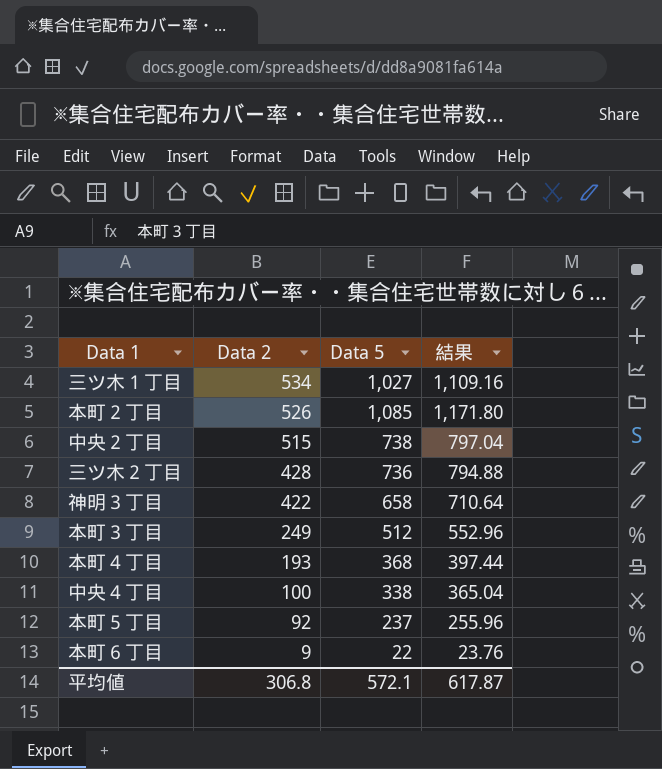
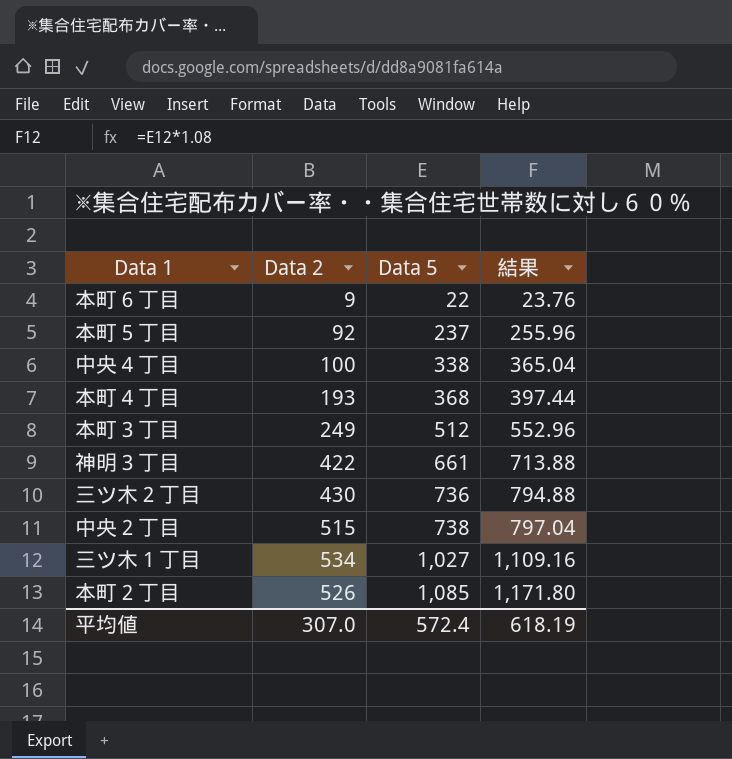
row order: Data 2 descending -> Data 5 ascending
神明３丁目 | Data 5: 658 -> 661
神明３丁目 | 結果: 710.64 -> 713.88
三ツ木２丁目 | Data 2: 428 -> 430
平均値 | Data 2: 306.8 -> 307.0
平均値 | Data 5: 572.1 -> 572.4
平均値 | 結果: 617.87 -> 618.19

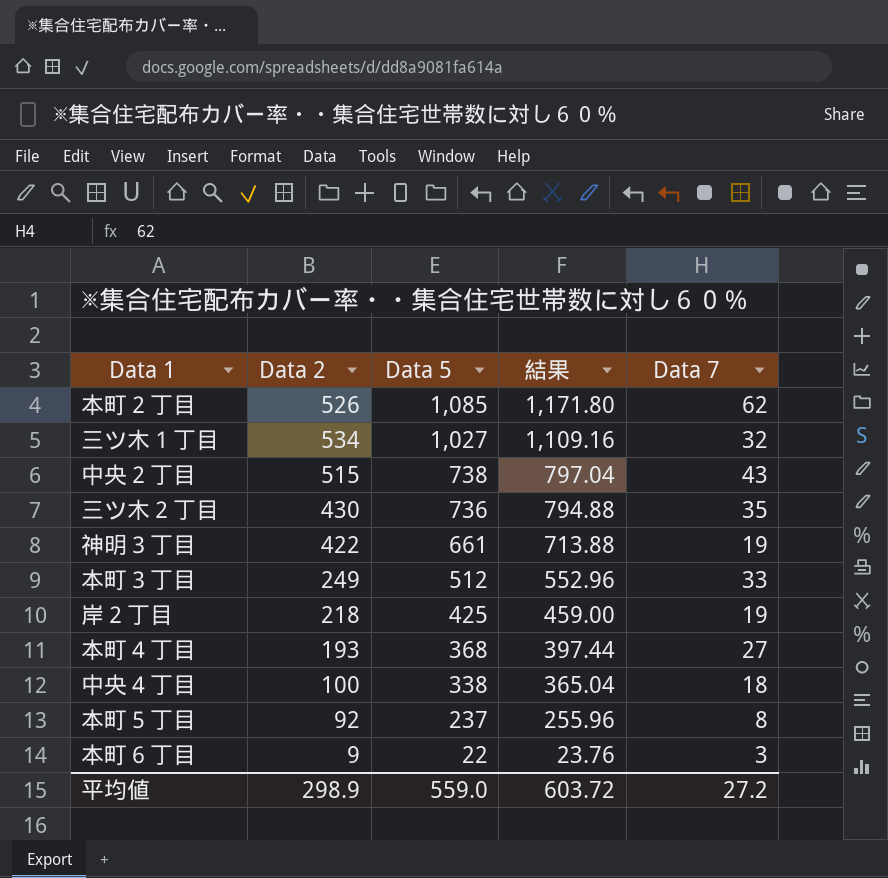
row order: Data 5 ascending -> Data 5 descending
column Data 7 | position: none -> 5
row 岸２丁目: none -> 218 | 425 | 459.00 | 19
平均値 | Data 2: 307.0 -> 298.9
平均値 | Data 5: 572.4 -> 559.0
平均値 | 結果: 618.19 -> 603.72

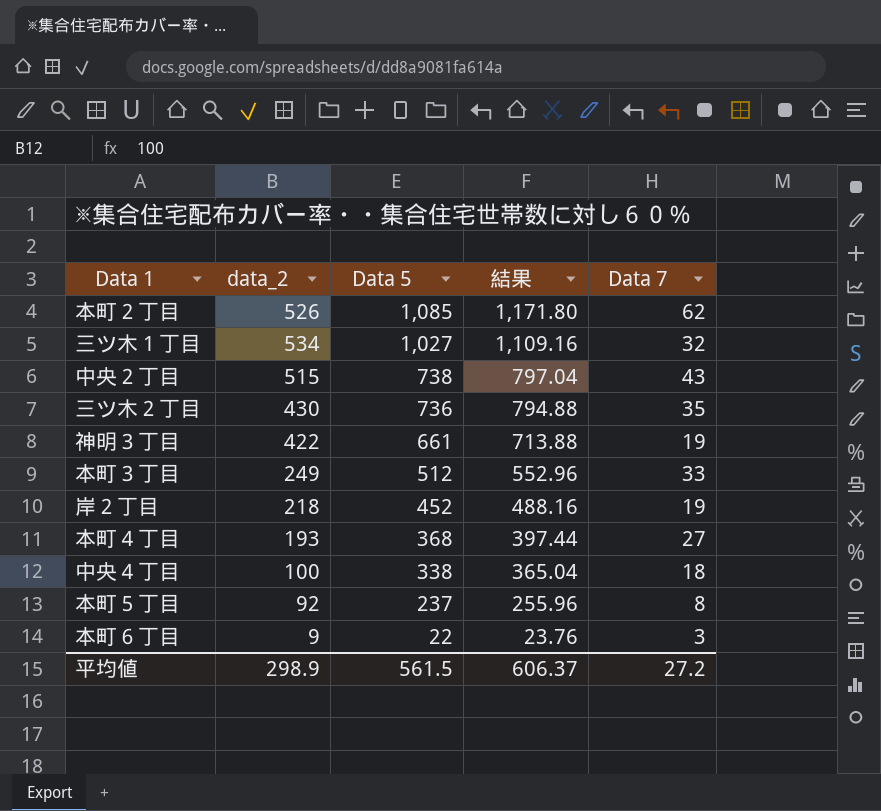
column name: Data 2 -> data_2
岸２丁目 | Data 5: 425 -> 452
岸２丁目 | 結果: 459.00 -> 488.16
平均値 | Data 5: 559.0 -> 561.5
平均値 | 結果: 603.72 -> 606.37

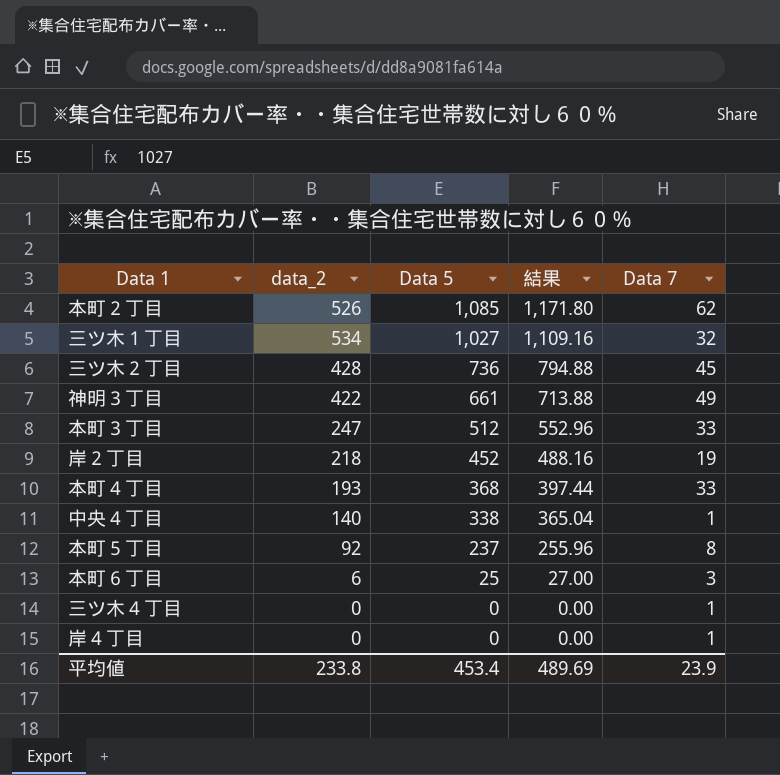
row 中央２丁目: 515 | 738 | 797.04 | 43 -> none
三ツ木２丁目 | data_2: 430 -> 428
三ツ木２丁目 | Data 7: 35 -> 45
神明３丁目 | Data 7: 19 -> 49
本町３丁目 | data_2: 249 -> 247
本町４丁目 | Data 7: 27 -> 33
中央４丁目 | data_2: 100 -> 140
中央４丁目 | Data 7: 18 -> 1
本町６丁目 | data_2: 9 -> 6
本町６丁目 | Data 5: 22 -> 25
本町６丁目 | 結果: 23.76 -> 27.00
row 三ツ木４丁目: none -> 0 | 0 | 0.00 | 1
row 岸４丁目: none -> 0 | 0 | 0.00 | 1
平均値 | data_2: 298.9 -> 233.8
平均値 | Data 5: 561.5 -> 453.4
平均値 | 結果: 606.37 -> 489.69
平均値 | Data 7: 27.2 -> 23.9

